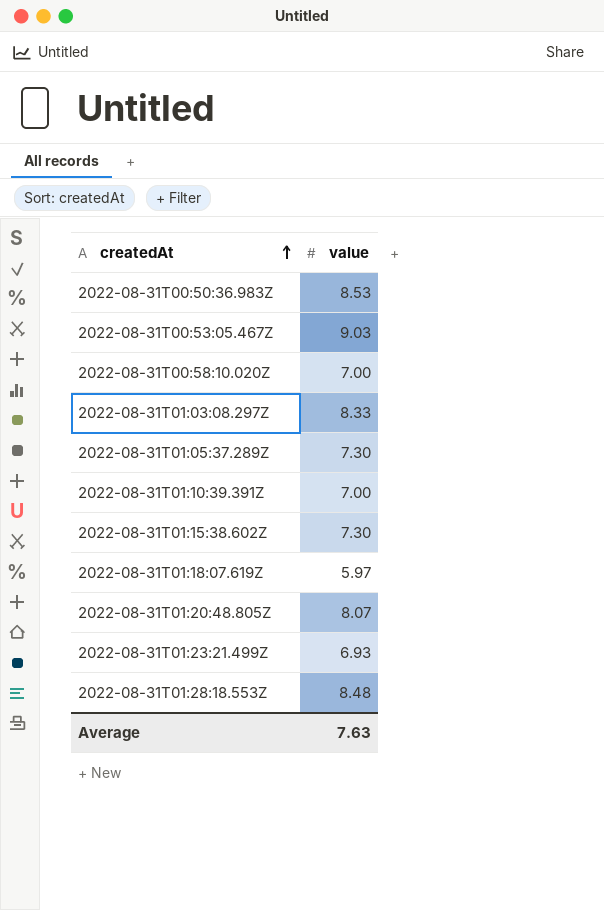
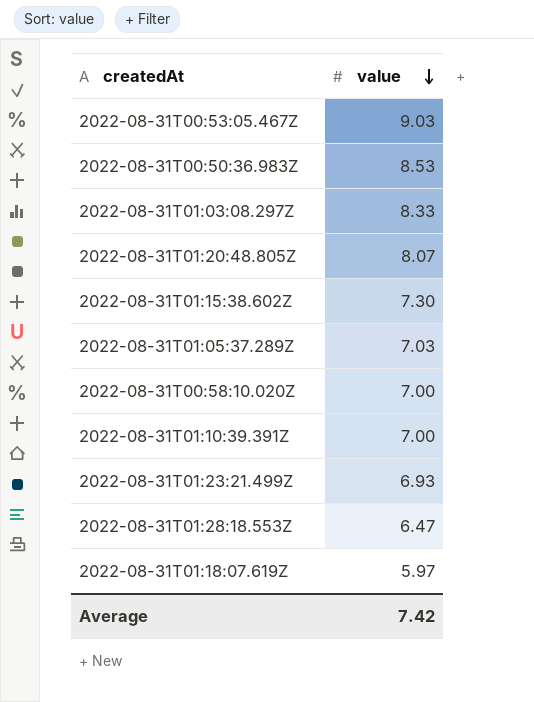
row order: createdAt ascending -> value descending
2022-08-31T01:05:37.289Z | value: 7.30 -> 7.03
2022-08-31T01:28:18.553Z | value: 8.48 -> 6.47
Average | value: 7.63 -> 7.42

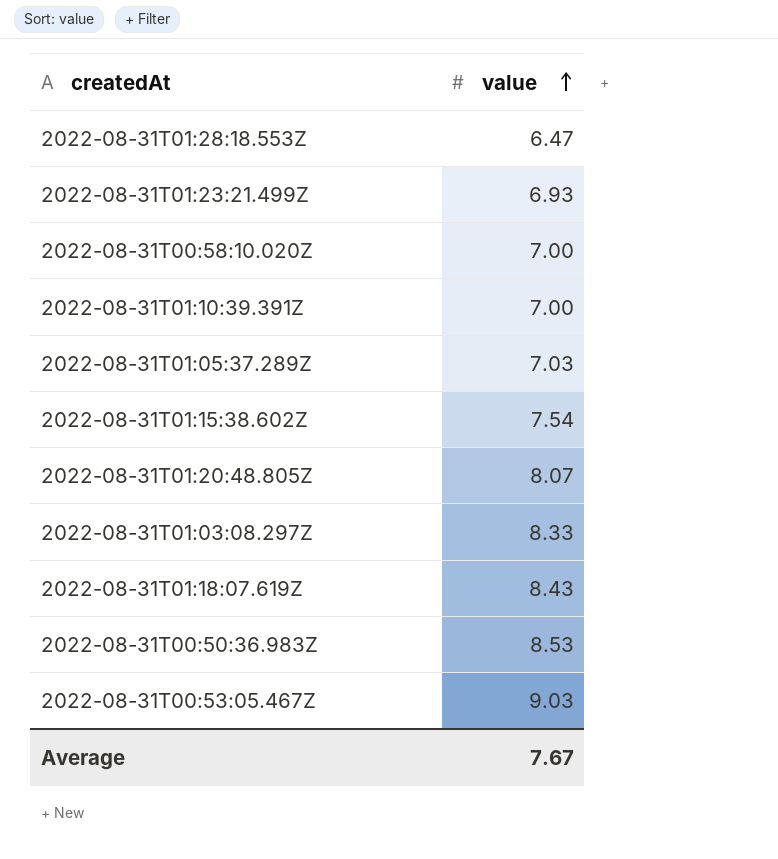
row order: value descending -> value ascending
2022-08-31T01:15:38.602Z | value: 7.30 -> 7.54
2022-08-31T01:18:07.619Z | value: 5.97 -> 8.43
Average | value: 7.42 -> 7.67

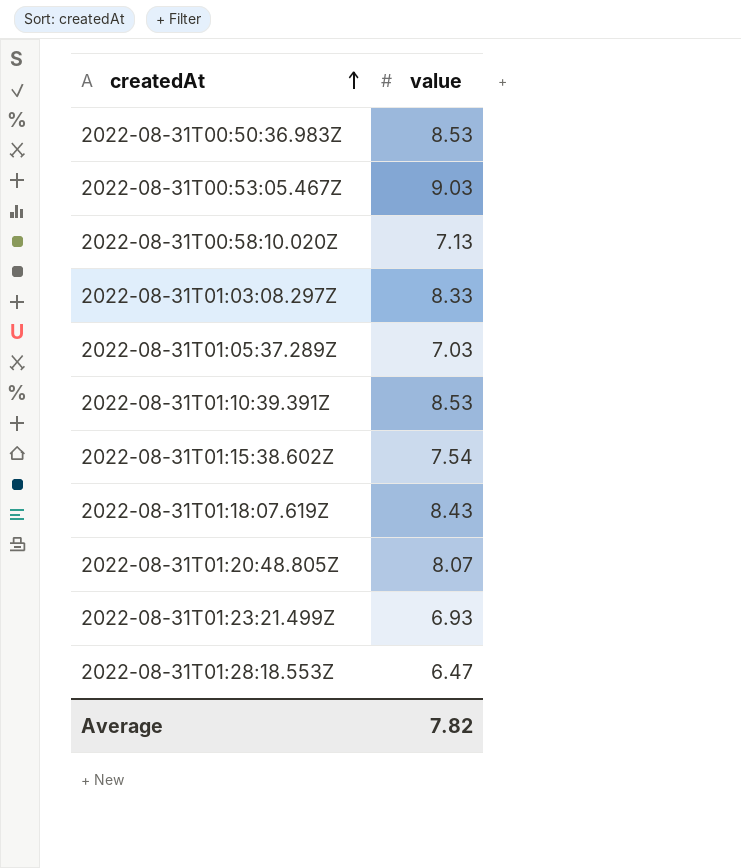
row order: value ascending -> createdAt ascending
2022-08-31T00:58:10.020Z | value: 7.00 -> 7.13
2022-08-31T01:10:39.391Z | value: 7.00 -> 8.53
Average | value: 7.67 -> 7.82

